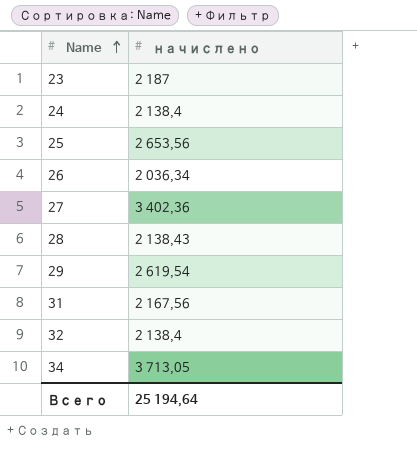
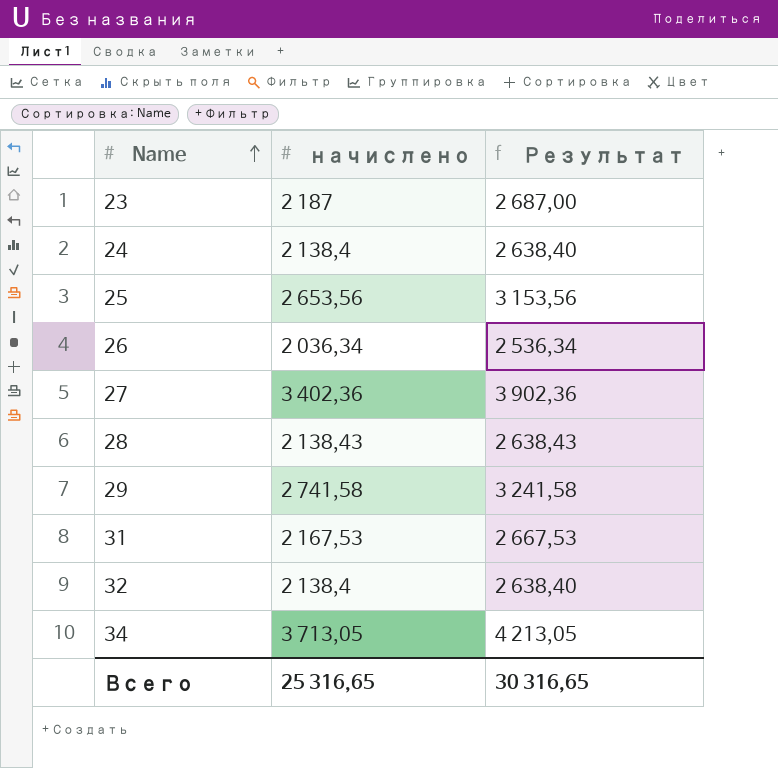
column Результат | formula: none -> [начислено] + 500
29 | начислено: 2 619,54 -> 2 741,58
31 | начислено: 2 167,56 -> 2 167,53
Всего | начислено: 25 194,64 -> 25 316,65

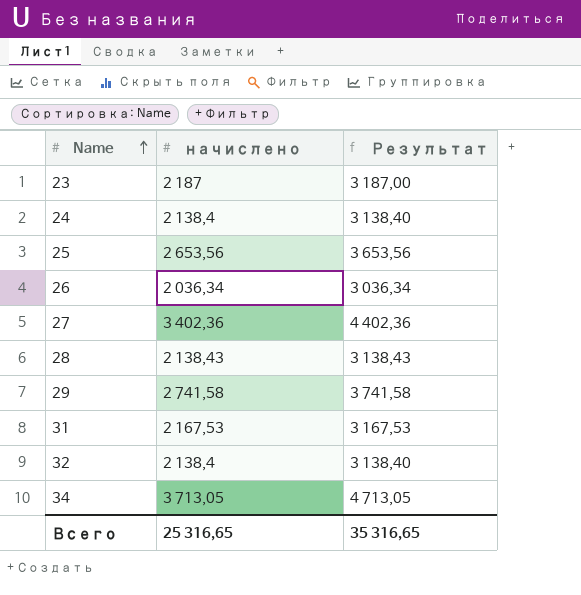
column Результат | formula: [начислено] + 500 -> [начислено] + 1000
Всего | Результат: 30 316,65 -> 35 316,65

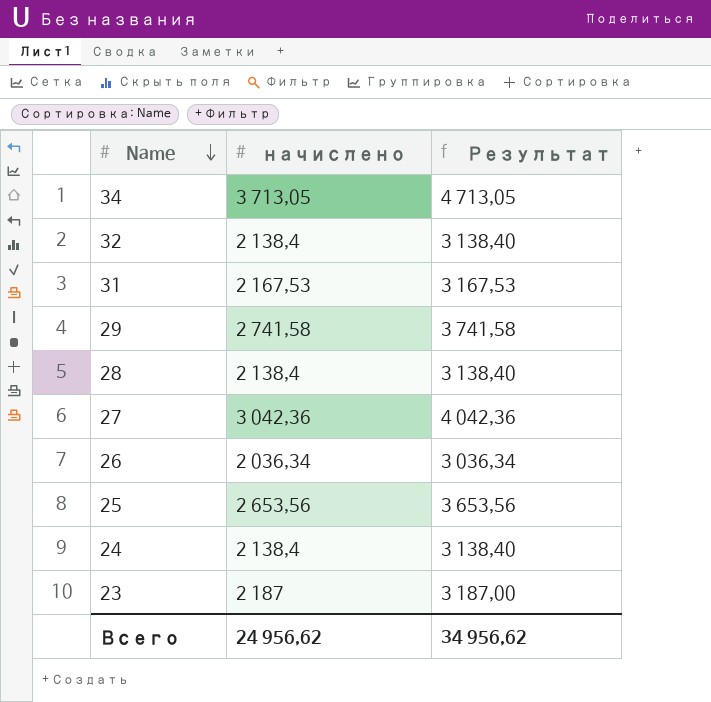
row order: Name ascending -> Name descending
28 | начислено: 2 138,43 -> 2 138,4
28 | Результат: 3 138,43 -> 3 138,40
27 | начислено: 3 402,36 -> 3 042,36
27 | Результат: 4 402,36 -> 4 042,36
Всего | начислено: 25 316,65 -> 24 956,62
Всего | Результат: 35 316,65 -> 34 956,62

